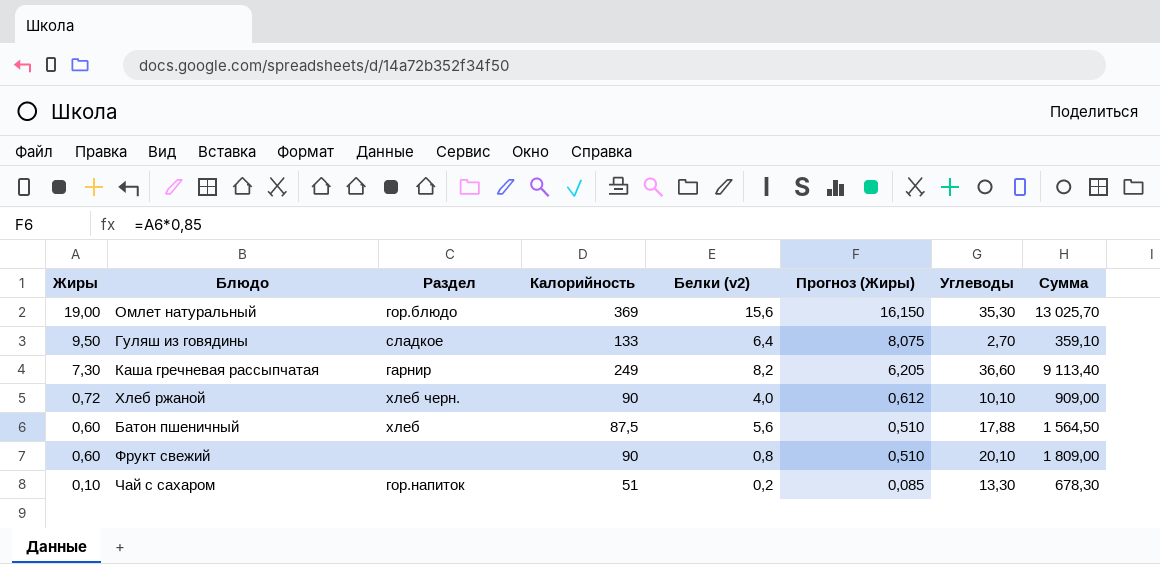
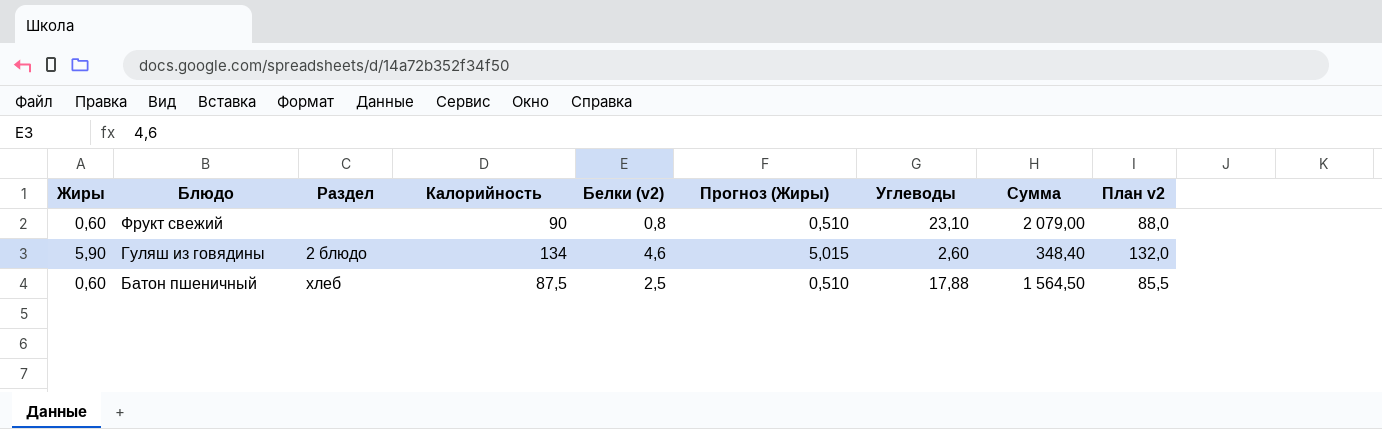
row order: Жиры descending -> Блюдо descending
column План v2 | formula: none -> [Калорийность] - 2
row Омлет натуральный: 19,00 | гор.блюдо | 369 | 15,6 | 16,150 | 35,30 | 13 025,70 -> none
row Каша гречневая рассыпчатая: 7,30 | гарнир | 249 | 8,2 | 6,205 | 36,60 | 9 113,40 -> none
row Хлеб ржаной: 0,72 | хлеб черн. | 90 | 4,0 | 0,612 | 10,10 | 909,00 -> none
row Чай с сахаром: 0,10 | гор.напиток | 51 | 0,2 | 0,085 | 13,30 | 678,30 -> none
Фрукт свежий | Углеводы: 20,10 -> 23,10
Фрукт свежий | Сумма: 1 809,00 -> 2 079,00
Гуляш из говядины | Жиры: 9,50 -> 5,90
Гуляш из говядины | Раздел: сладкое -> 2 блюдо
Гуляш из говядины | Калорийность: 133 -> 134
Гуляш из говядины | Белки (v2): 6,4 -> 4,6
Гуляш из говядины | Прогноз (Жиры): 8,075 -> 5,015
Гуляш из говядины | Углеводы: 2,70 -> 2,60
Гуляш из говядины | Сумма: 359,10 -> 348,40
Батон пшеничный | Белки (v2): 5,6 -> 2,5

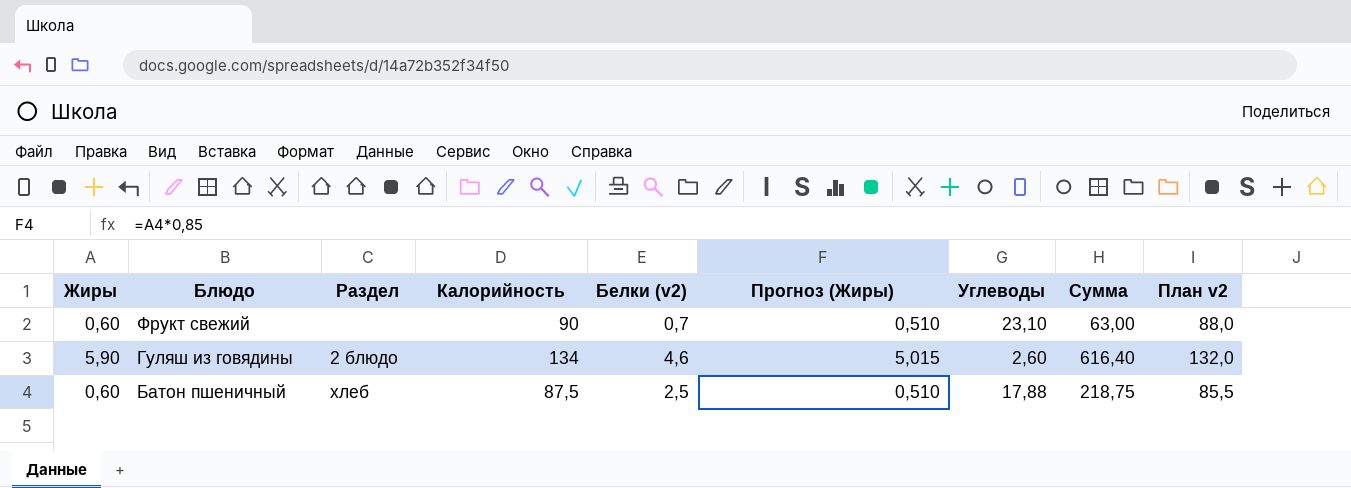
column Сумма | formula: [Калорийность] * [Углеводы] -> [Калорийность] * [Белки (v2)]
Фрукт свежий | Белки (v2): 0,8 -> 0,7

